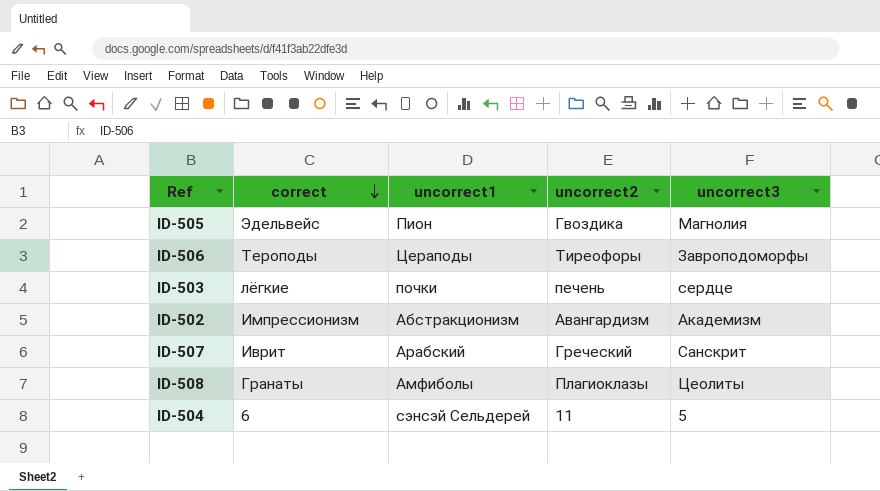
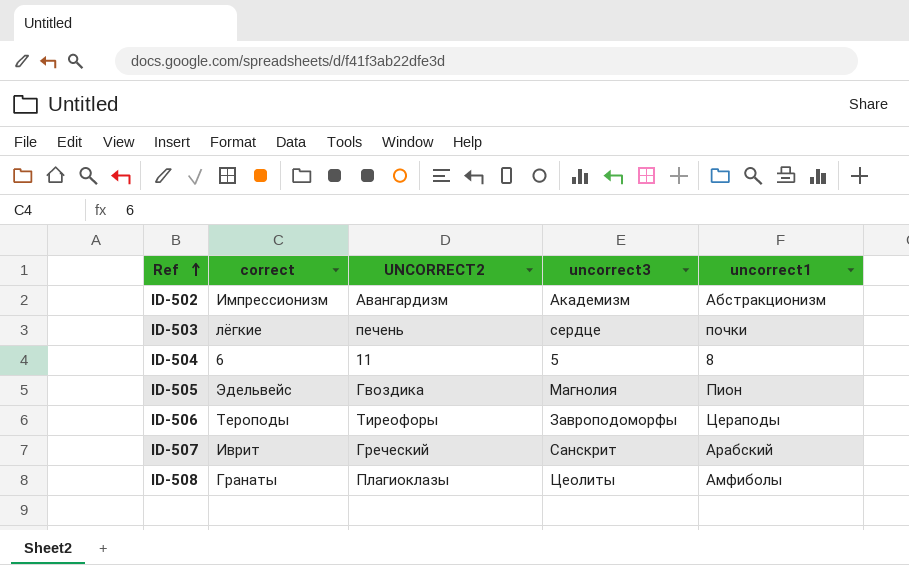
row order: correct descending -> Ref ascending
column name: uncorrect2 -> UNCORRECT2
column uncorrect1 | position: 3 -> 5
ID-504 | uncorrect1: сэнсэй Сельдерей -> 8

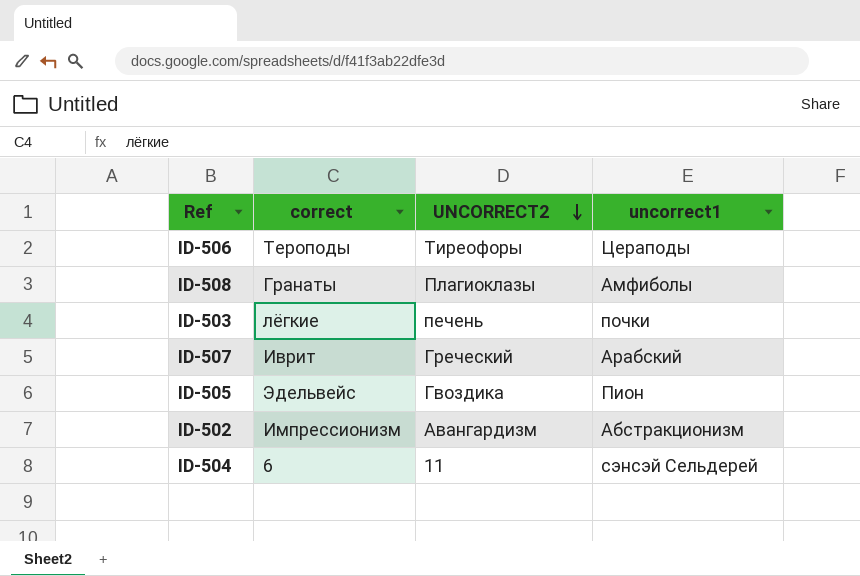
row order: Ref ascending -> UNCORRECT2 descending
column uncorrect3 | position: 4 -> none
ID-504 | uncorrect1: 8 -> сэнсэй Сельдерей

